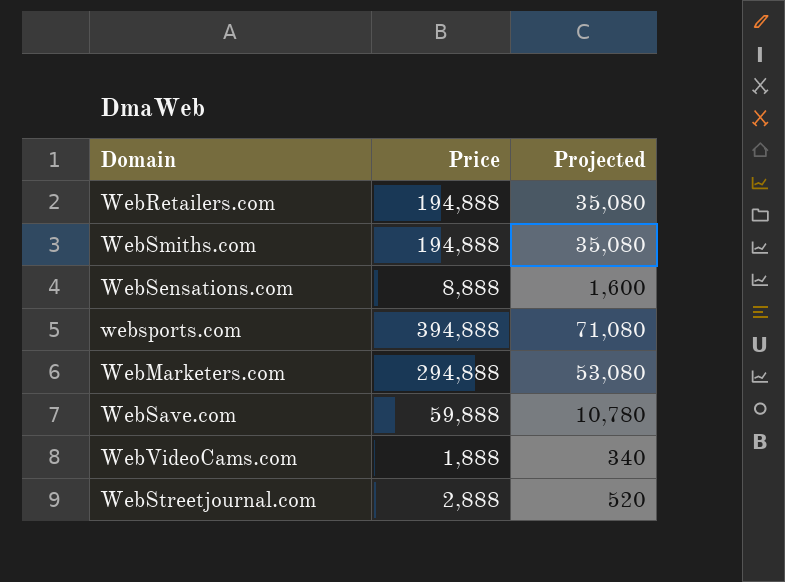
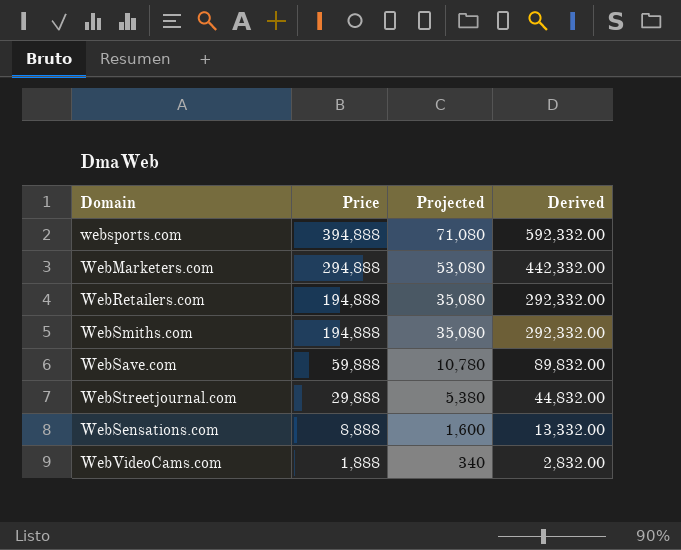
row order: none -> Price descending
column Derived | formula: none -> [Price] * 1.5
WebStreetjournal.com | Price: 2,888 -> 29,888
WebStreetjournal.com | Projected: 520 -> 5,380

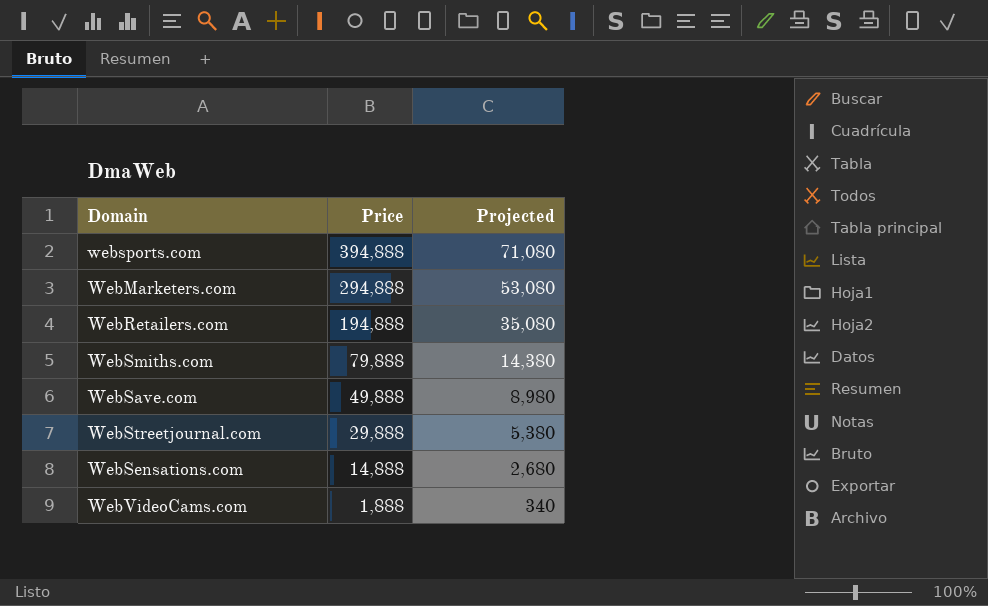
column Derived | formula: [Price] * 1.5 -> none
WebSmiths.com | Price: 194,888 -> 79,888
WebSmiths.com | Projected: 35,080 -> 14,380
WebSave.com | Price: 59,888 -> 49,888
WebSave.com | Projected: 10,780 -> 8,980
WebSensations.com | Price: 8,888 -> 14,888
WebSensations.com | Projected: 1,600 -> 2,680

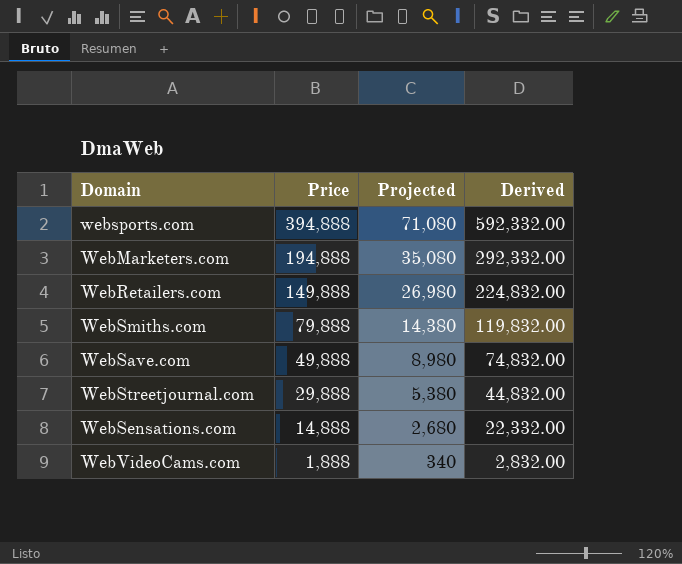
column Derived | formula: none -> [Price] * 1.5
WebMarketers.com | Price: 294,888 -> 194,888
WebMarketers.com | Projected: 53,080 -> 35,080
WebRetailers.com | Price: 194,888 -> 149,888
WebRetailers.com | Projected: 35,080 -> 26,980

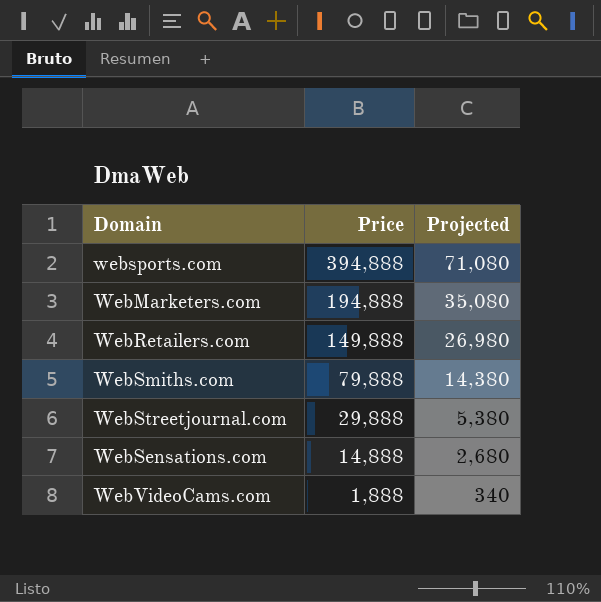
column Derived | formula: [Price] * 1.5 -> none
row WebSave.com: 49,888 | 8,980 | 74,832.00 -> none

